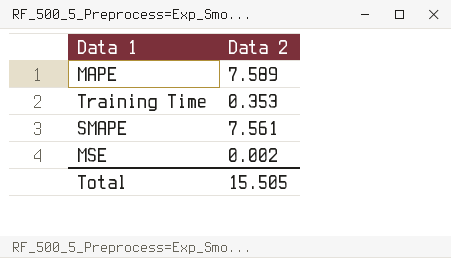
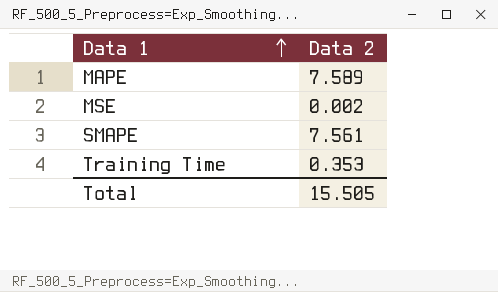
row order: none -> Data 1 ascending

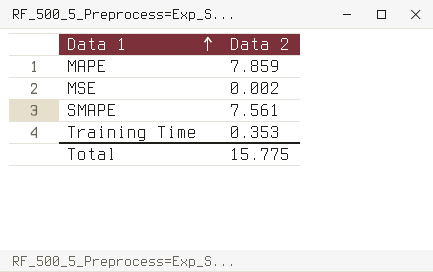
MAPE | Data 2: 7.589 -> 7.859
Total | Data 2: 15.505 -> 15.775

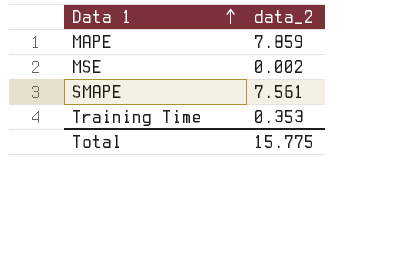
column name: Data 2 -> data_2

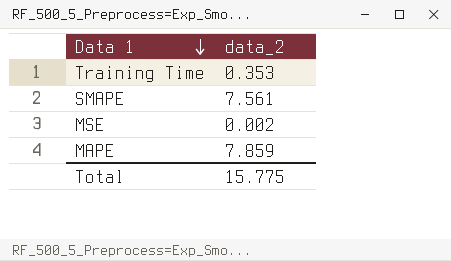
row order: Data 1 ascending -> Data 1 descending

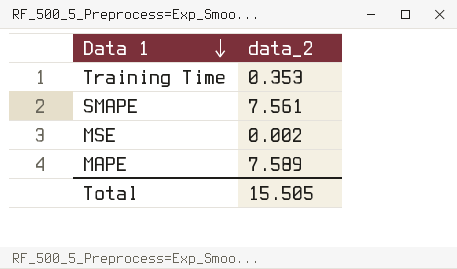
MAPE | data_2: 7.859 -> 7.589
Total | data_2: 15.775 -> 15.505

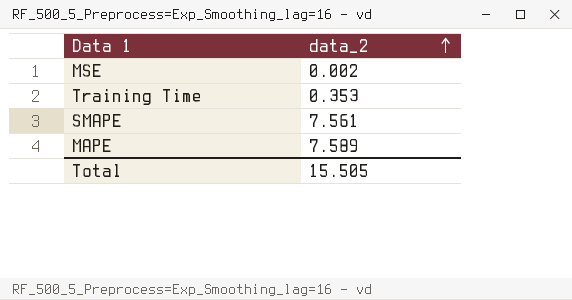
row order: Data 1 descending -> data_2 ascending

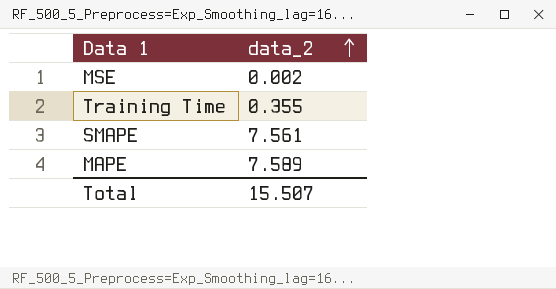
Training Time | data_2: 0.353 -> 0.355
Total | data_2: 15.505 -> 15.507

